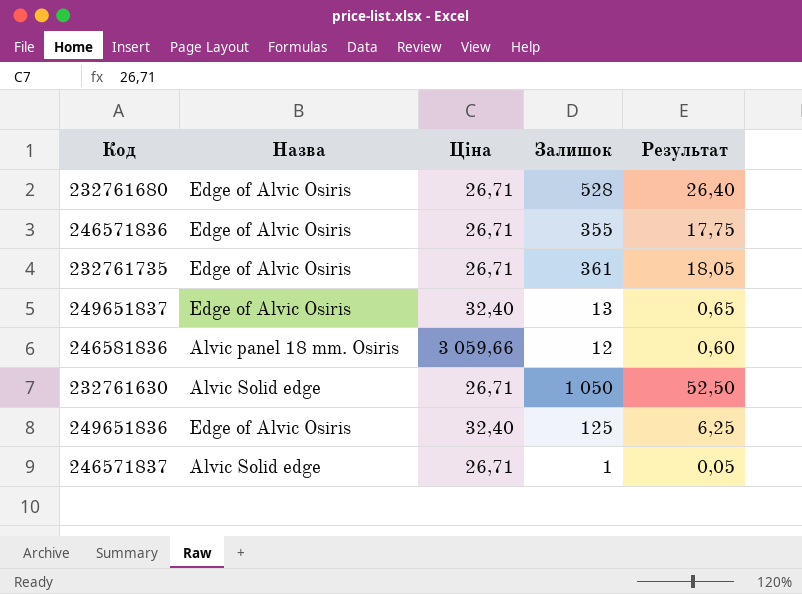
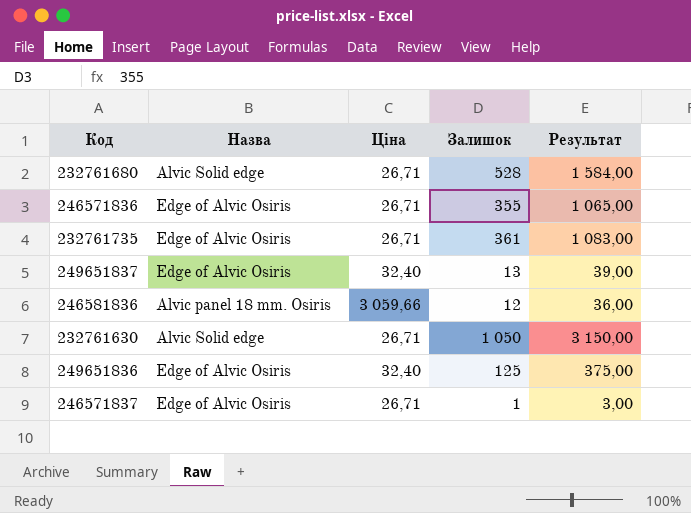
column Результат | formula: [Залишок] * 0,05 -> [Залишок] * 3
232761680 | Назва: Edge of Alvic Osiris -> Alvic Solid edge
246571837 | Назва: Alvic Solid edge -> Edge of Alvic Osiris

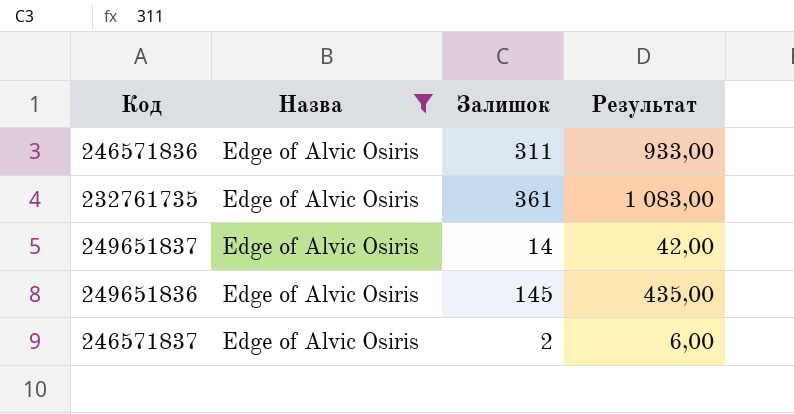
filter: none -> Назва = Edge of Alvic Osiris
column Ціна | position: 3 -> none
246571836 | Залишок: 355 -> 311
246571836 | Результат: 1 065,00 -> 933,00
249651837 | Залишок: 13 -> 14
249651837 | Результат: 39,00 -> 42,00
249651836 | Залишок: 125 -> 145
249651836 | Результат: 375,00 -> 435,00
246571837 | Залишок: 1 -> 2
246571837 | Результат: 3,00 -> 6,00

